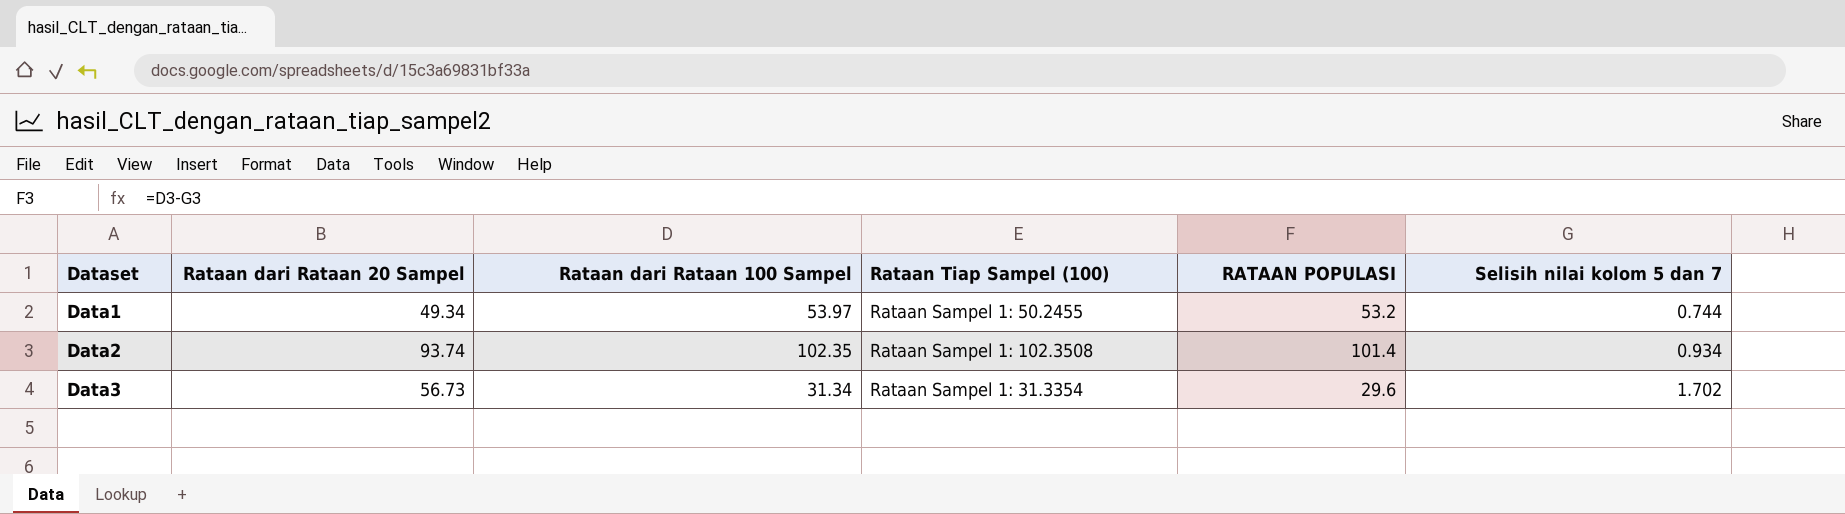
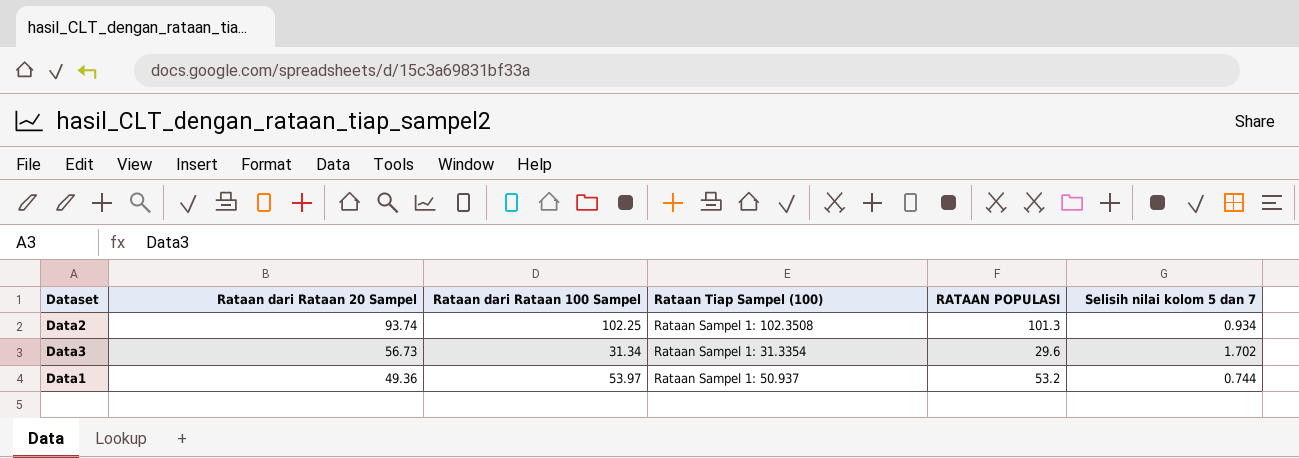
row order: Dataset ascending -> Rataan dari Rataan 20 Sampel descending
Data2 | Rataan dari Rataan 100 Sampel: 102.35 -> 102.25
Data2 | RATAAN POPULASI: 101.4 -> 101.3
Data1 | Rataan dari Rataan 20 Sampel: 49.34 -> 49.36
Data1 | Rataan Tiap Sampel (100): Rataan Sampel 1: 50.2455 -> Rataan Sampel 1: 50.937

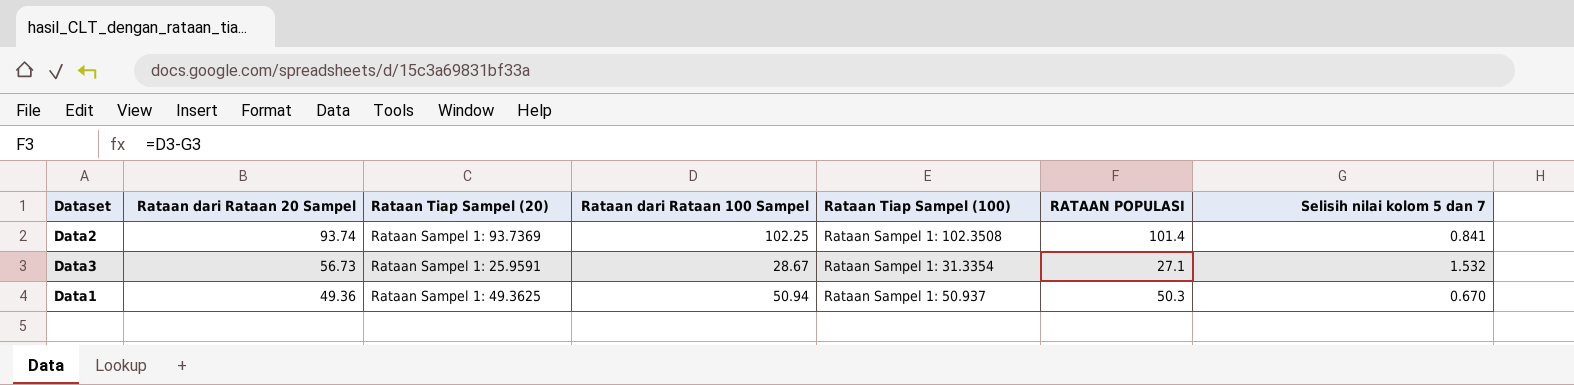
column Rataan Tiap Sampel (20) | position: none -> 3
Data2 | RATAAN POPULASI: 101.3 -> 101.4
Data2 | Selisih nilai kolom 5 dan 7: 0.934 -> 0.841
Data3 | Rataan dari Rataan 100 Sampel: 31.34 -> 28.67
Data3 | RATAAN POPULASI: 29.6 -> 27.1
Data3 | Selisih nilai kolom 5 dan 7: 1.702 -> 1.532
Data1 | Rataan dari Rataan 100 Sampel: 53.97 -> 50.94
Data1 | RATAAN POPULASI: 53.2 -> 50.3
Data1 | Selisih nilai kolom 5 dan 7: 0.744 -> 0.670

